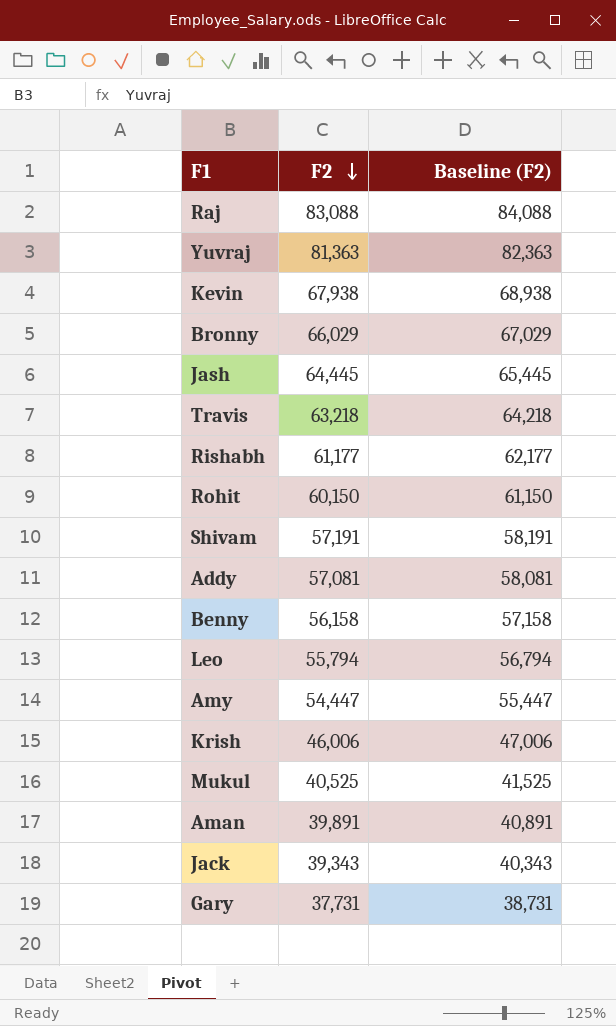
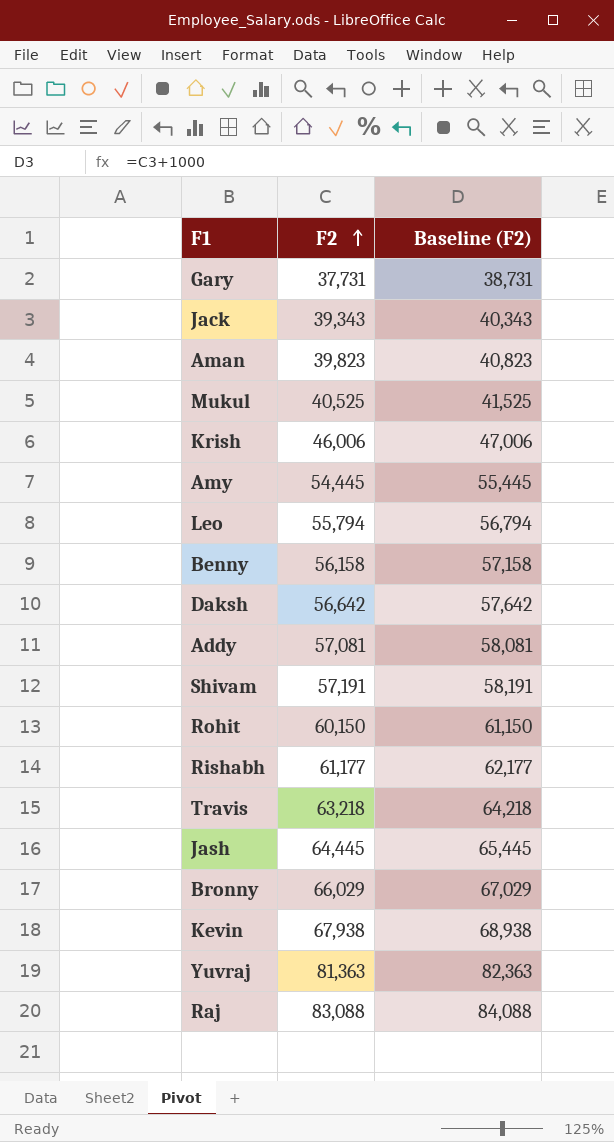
row order: F2 descending -> F2 ascending
Aman | F2: 39,891 -> 39,823
Aman | Baseline (F2): 40,891 -> 40,823
Amy | F2: 54,447 -> 54,445
Amy | Baseline (F2): 55,447 -> 55,445
row Daksh: none -> 56,642 | 57,642

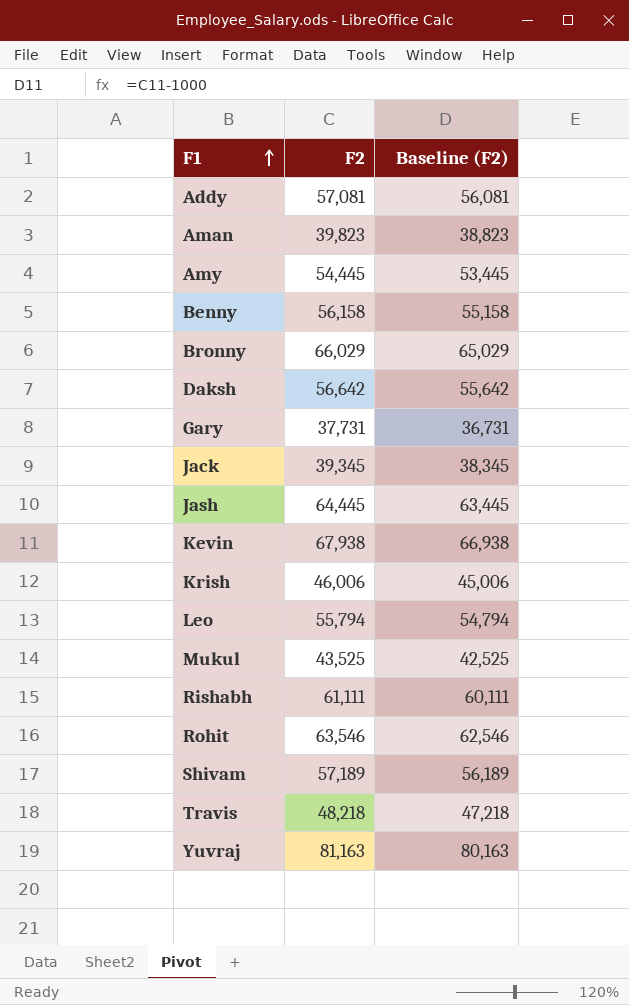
row order: F2 ascending -> F1 ascending
column Baseline (F2) | formula: [F2] + 1000 -> [F2] - 1000
row Raj: 83,088 | 84,088 -> none
Jack | F2: 39,343 -> 39,345
Mukul | F2: 40,525 -> 43,525
Rishabh | F2: 61,177 -> 61,111
Rohit | F2: 60,150 -> 63,546
Shivam | F2: 57,191 -> 57,189
Travis | F2: 63,218 -> 48,218
Yuvraj | F2: 81,363 -> 81,163

